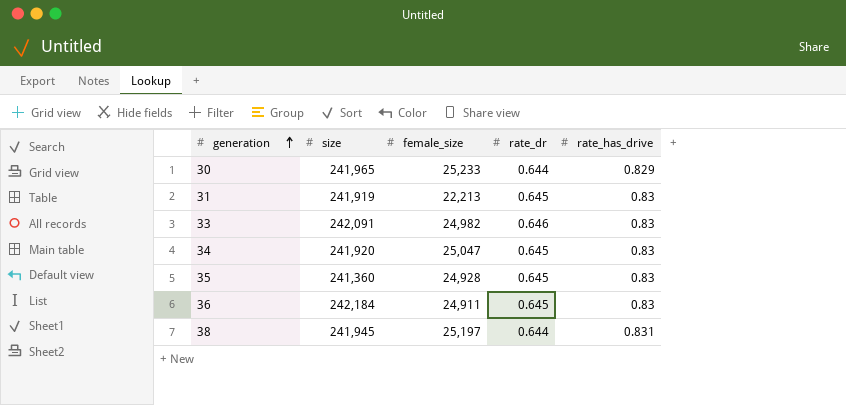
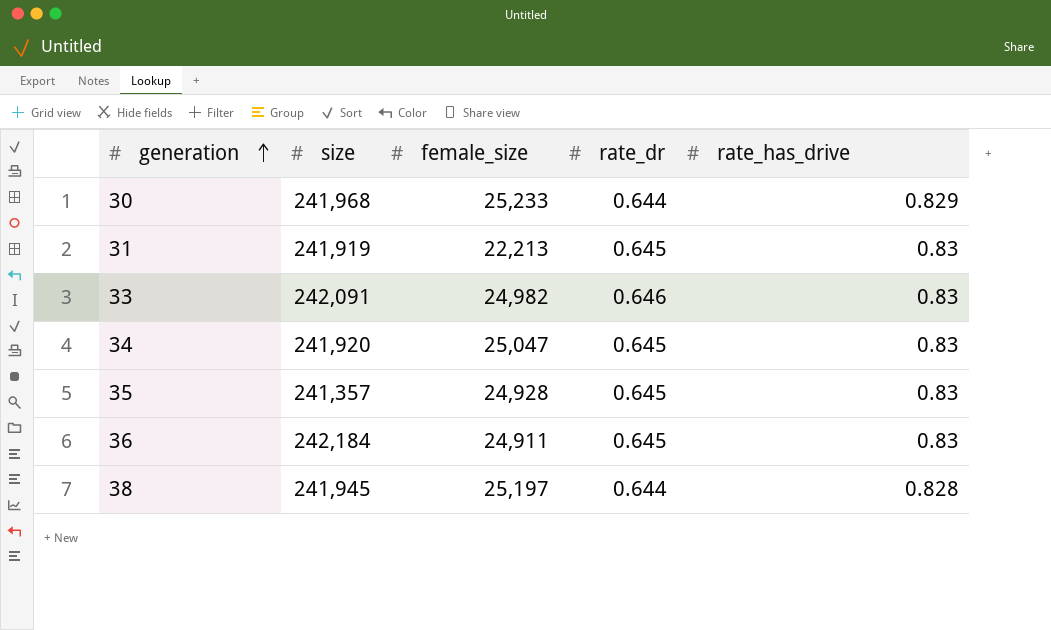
30 | size: 241,965 -> 241,968
35 | size: 241,360 -> 241,357
38 | rate_has_drive: 0.831 -> 0.828

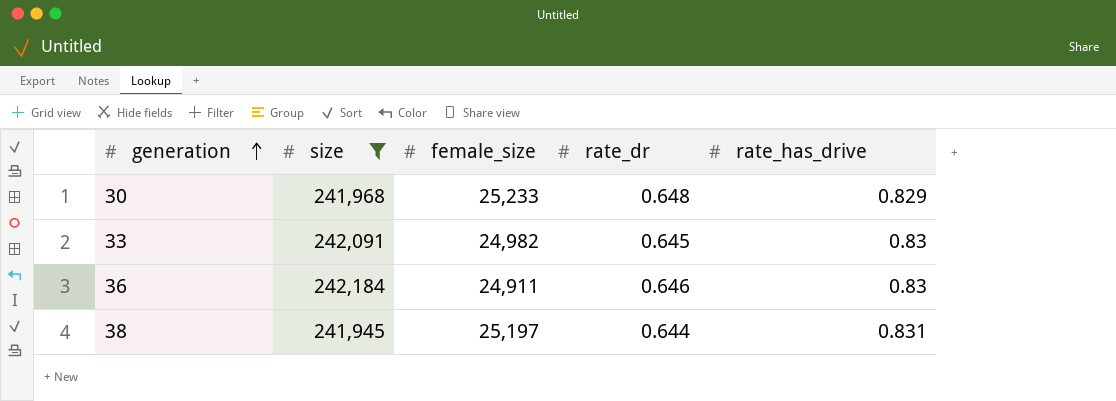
filter: none -> size >= 241,945
30 | rate_dr: 0.644 -> 0.648
33 | rate_dr: 0.646 -> 0.645
36 | rate_dr: 0.645 -> 0.646
38 | rate_has_drive: 0.828 -> 0.831

